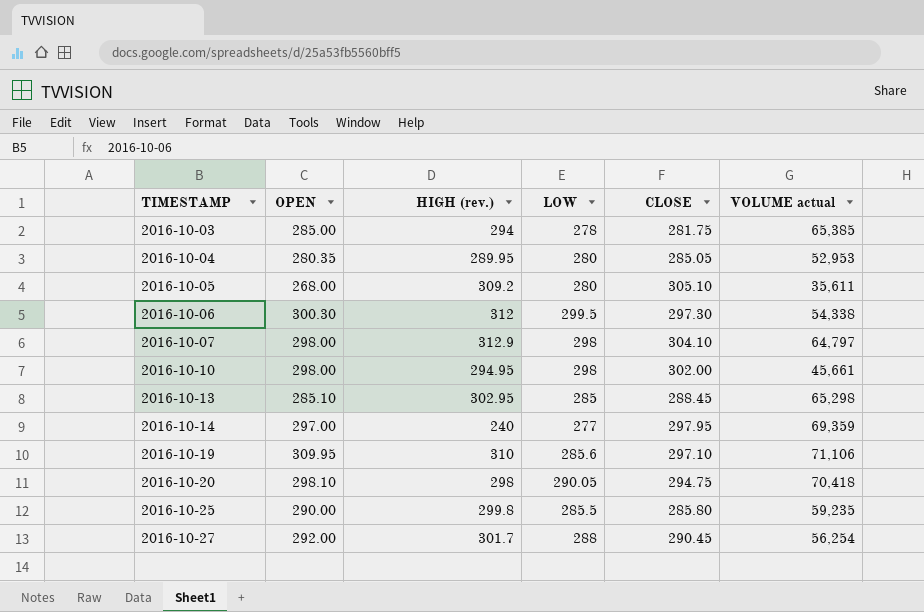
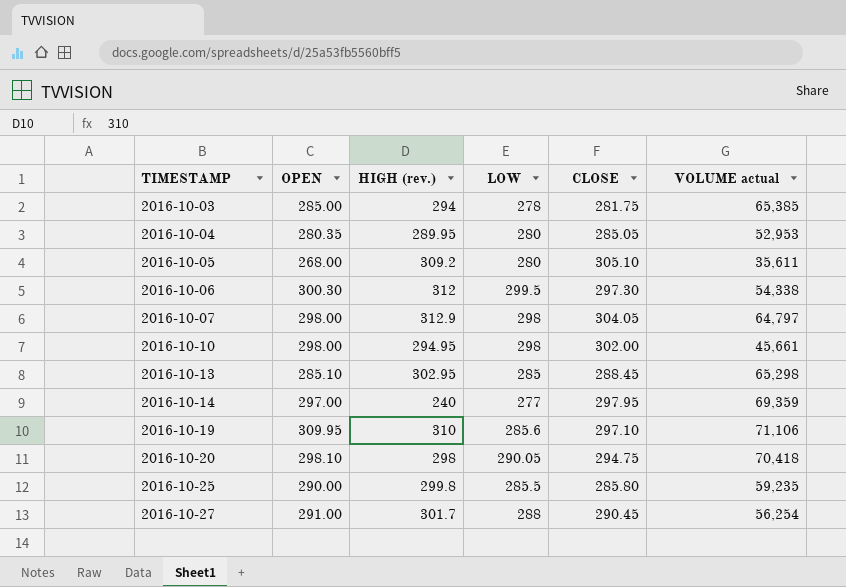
2016-10-07 | CLOSE: 304.10 -> 304.05
2016-10-27 | OPEN: 292.00 -> 291.00

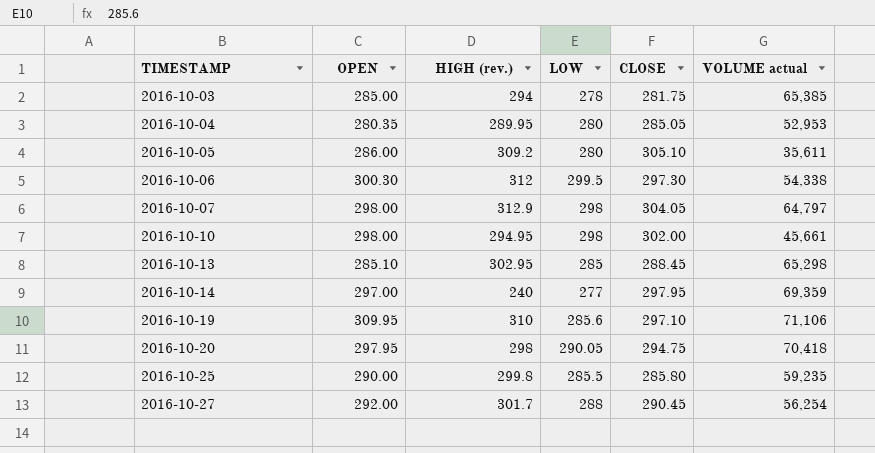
2016-10-05 | OPEN: 268.00 -> 286.00
2016-10-20 | OPEN: 298.10 -> 297.95
2016-10-27 | OPEN: 291.00 -> 292.00

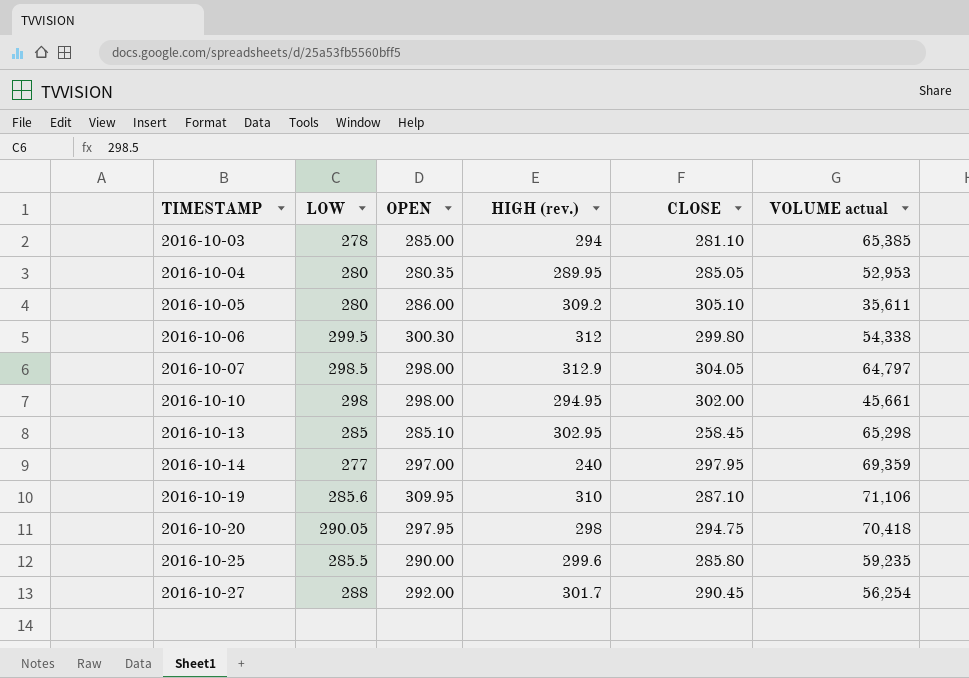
column LOW | position: 4 -> 2
2016-10-03 | CLOSE: 281.75 -> 281.10
2016-10-06 | CLOSE: 297.30 -> 299.80
2016-10-07 | LOW: 298 -> 298.5
2016-10-13 | CLOSE: 288.45 -> 258.45
2016-10-19 | CLOSE: 297.10 -> 287.10
2016-10-25 | HIGH (rev.): 299.8 -> 299.6

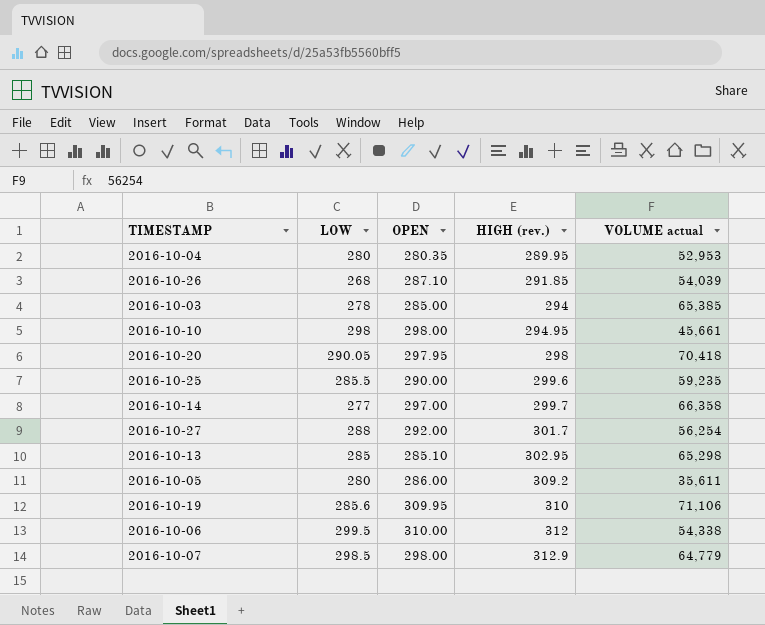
row order: TIMESTAMP ascending -> HIGH (rev.) ascending
column CLOSE | position: 5 -> none
row 2016-10-26: none -> 268 | 287.10 | 291.85 | 54,039
2016-10-14 | HIGH (rev.): 240 -> 299.7
2016-10-14 | VOLUME actual: 69,359 -> 66,358
2016-10-06 | OPEN: 300.30 -> 310.00
2016-10-07 | VOLUME actual: 64,797 -> 64,779

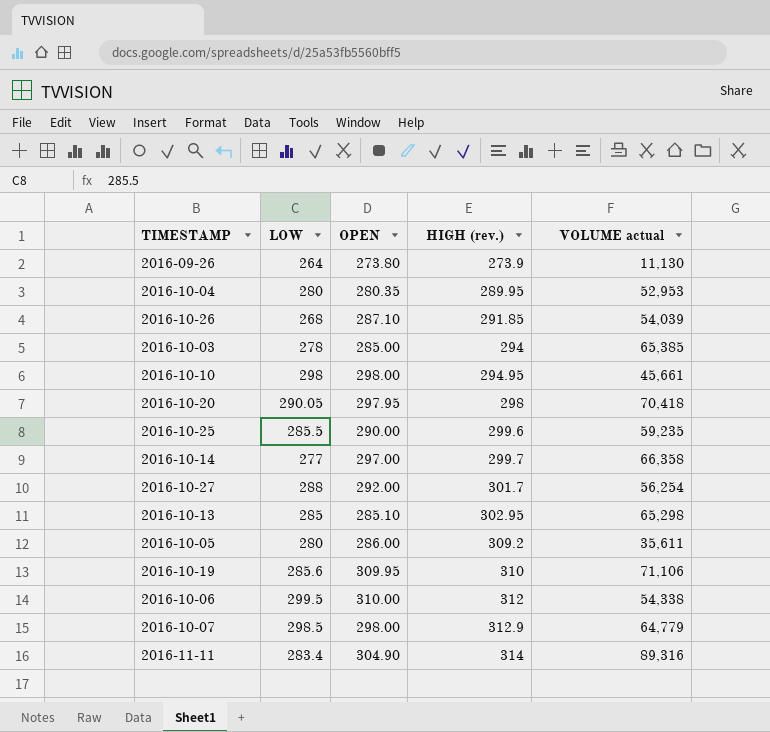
row 2016-09-26: none -> 264 | 273.80 | 273.9 | 11,130
row 2016-11-11: none -> 283.4 | 304.90 | 314 | 89,316

